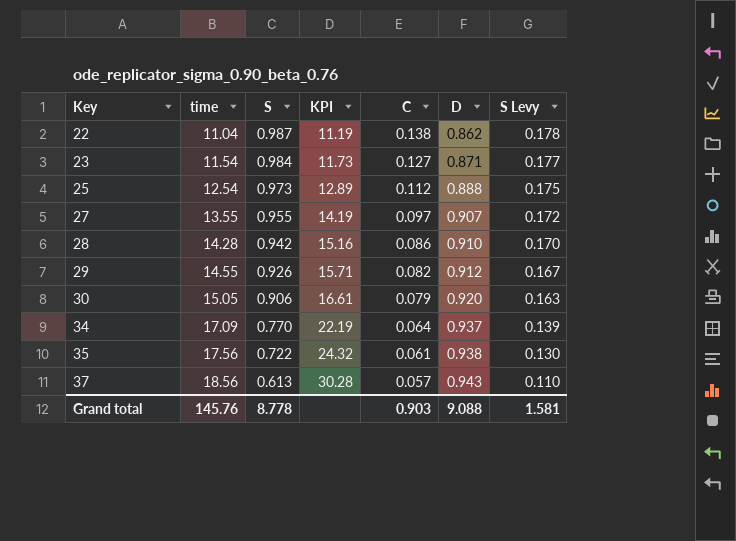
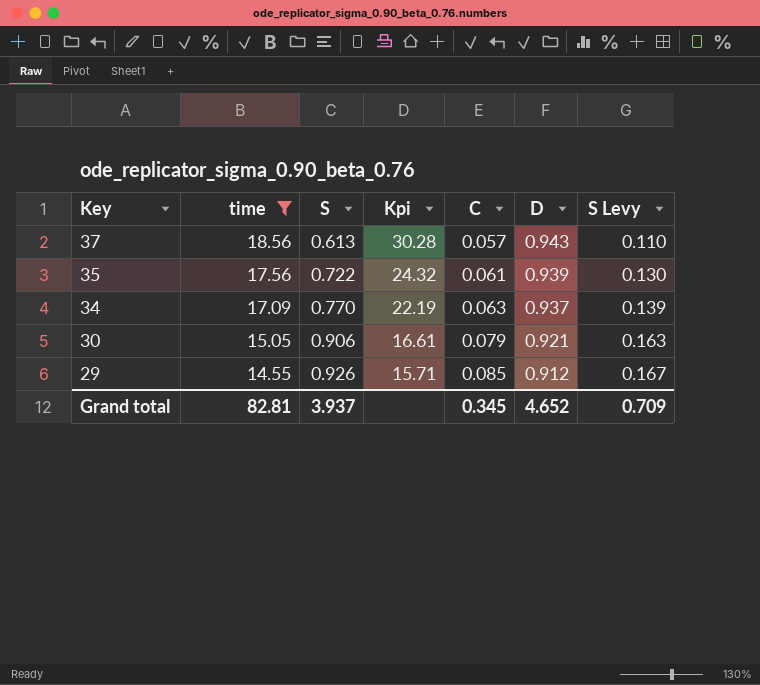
filter: none -> time >= 14.55
row order: Key ascending -> Key descending
column name: KPI -> Kpi
35 | D: 0.938 -> 0.939
34 | C: 0.064 -> 0.063
30 | D: 0.920 -> 0.921
29 | C: 0.082 -> 0.085
Grand total | time: 145.76 -> 82.81
Grand total | S: 8.778 -> 3.937
Grand total | C: 0.903 -> 0.345
Grand total | D: 9.088 -> 4.652
Grand total | S Levy: 1.581 -> 0.709

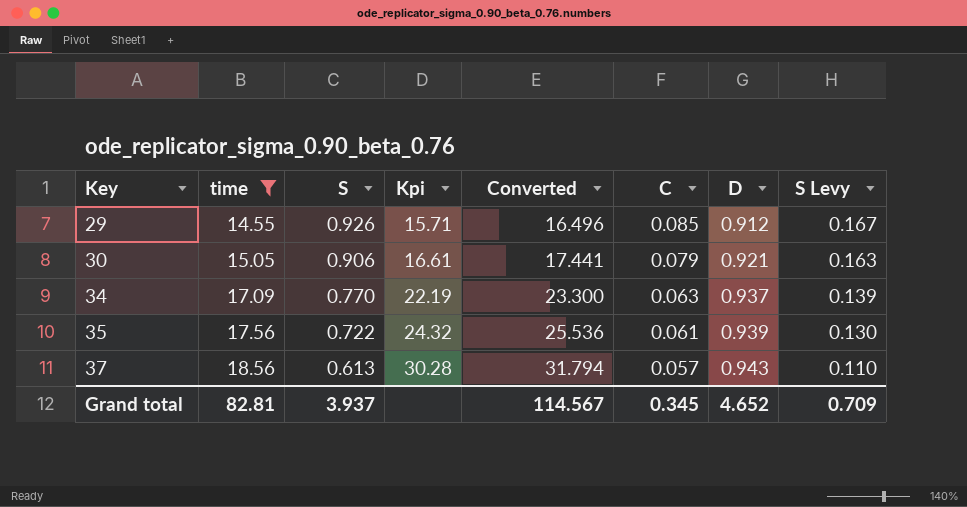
row order: Key descending -> Key ascending
column Converted | formula: none -> [Kpi] * 1.05

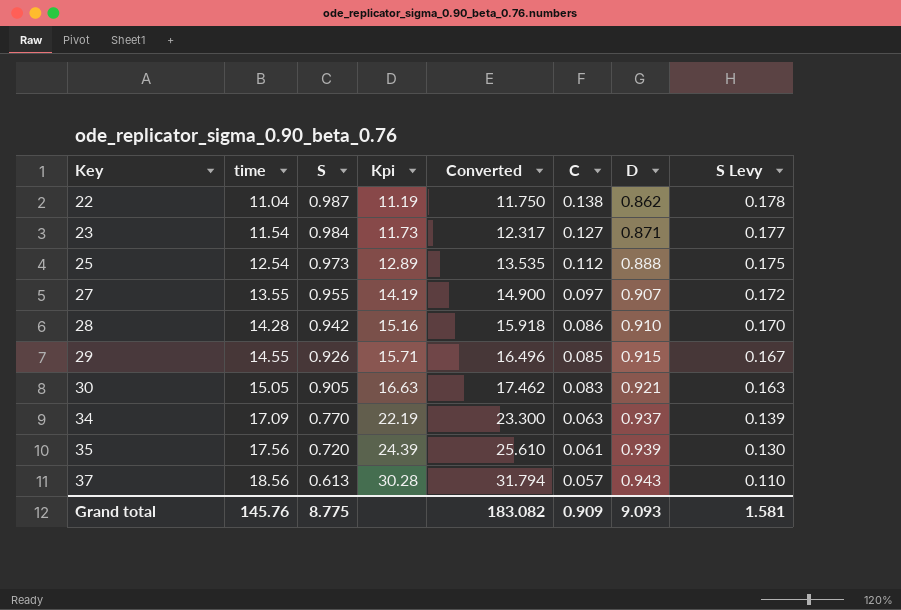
filter: time >= 14.55 -> none
29 | D: 0.912 -> 0.915
30 | S: 0.906 -> 0.905
30 | Kpi: 16.61 -> 16.63
30 | Converted: 17.441 -> 17.462
30 | C: 0.079 -> 0.083
35 | S: 0.722 -> 0.720
35 | Kpi: 24.32 -> 24.39
35 | Converted: 25.536 -> 25.610
Grand total | time: 82.81 -> 145.76
Grand total | S: 3.937 -> 8.775
Grand total | Converted: 114.567 -> 183.082
Grand total | C: 0.345 -> 0.909
Grand total | D: 4.652 -> 9.093
Grand total | S Levy: 0.709 -> 1.581

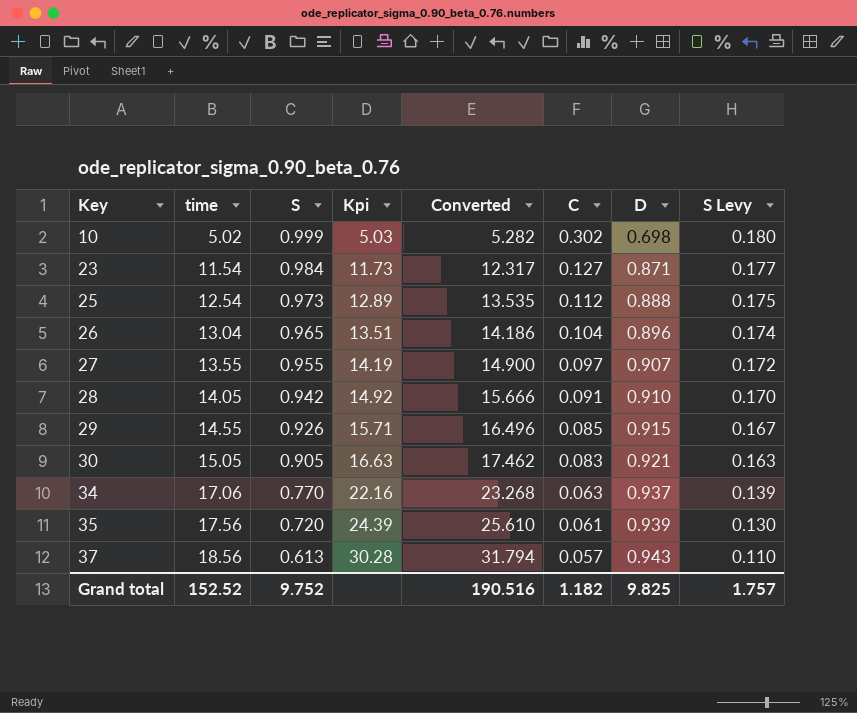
row 22: 11.04 | 0.987 | 11.19 | 11.750 | 0.138 | 0.862 | 0.178 -> none
row 10: none -> 5.02 | 0.999 | 5.03 | 5.282 | 0.302 | 0.698 | 0.180
row 26: none -> 13.04 | 0.965 | 13.51 | 14.186 | 0.104 | 0.896 | 0.174
28 | time: 14.28 -> 14.05
28 | Kpi: 15.16 -> 14.92
28 | Converted: 15.918 -> 15.666
28 | C: 0.086 -> 0.091
34 | time: 17.09 -> 17.06
34 | Kpi: 22.19 -> 22.16
34 | Converted: 23.300 -> 23.268
Grand total | time: 145.76 -> 152.52
Grand total | S: 8.775 -> 9.752
Grand total | Converted: 183.082 -> 190.516
Grand total | C: 0.909 -> 1.182
Grand total | D: 9.093 -> 9.825
Grand total | S Levy: 1.581 -> 1.757

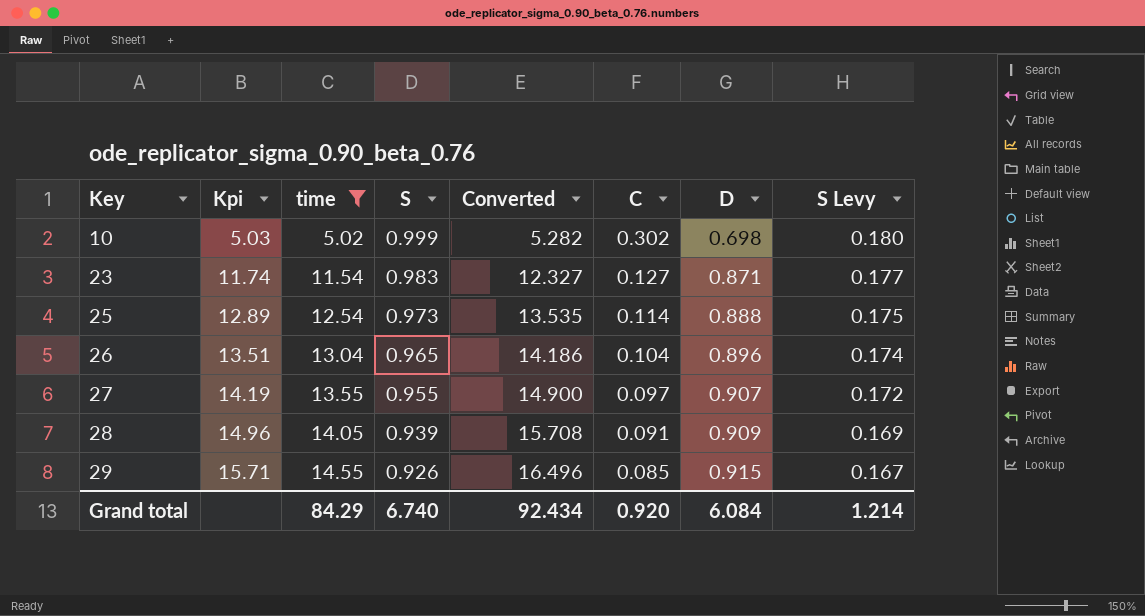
filter: none -> time <= 14.55
column Kpi | position: 4 -> 2
23 | Kpi: 11.73 -> 11.74
23 | S: 0.984 -> 0.983
23 | Converted: 12.317 -> 12.327
25 | C: 0.112 -> 0.114
28 | Kpi: 14.92 -> 14.96
28 | S: 0.942 -> 0.939
28 | Converted: 15.666 -> 15.708
28 | D: 0.910 -> 0.909
28 | S Levy: 0.170 -> 0.169
Grand total | time: 152.52 -> 84.29
Grand total | S: 9.752 -> 6.740
Grand total | Converted: 190.516 -> 92.434
Grand total | C: 1.182 -> 0.920
Grand total | D: 9.825 -> 6.084
Grand total | S Levy: 1.757 -> 1.214

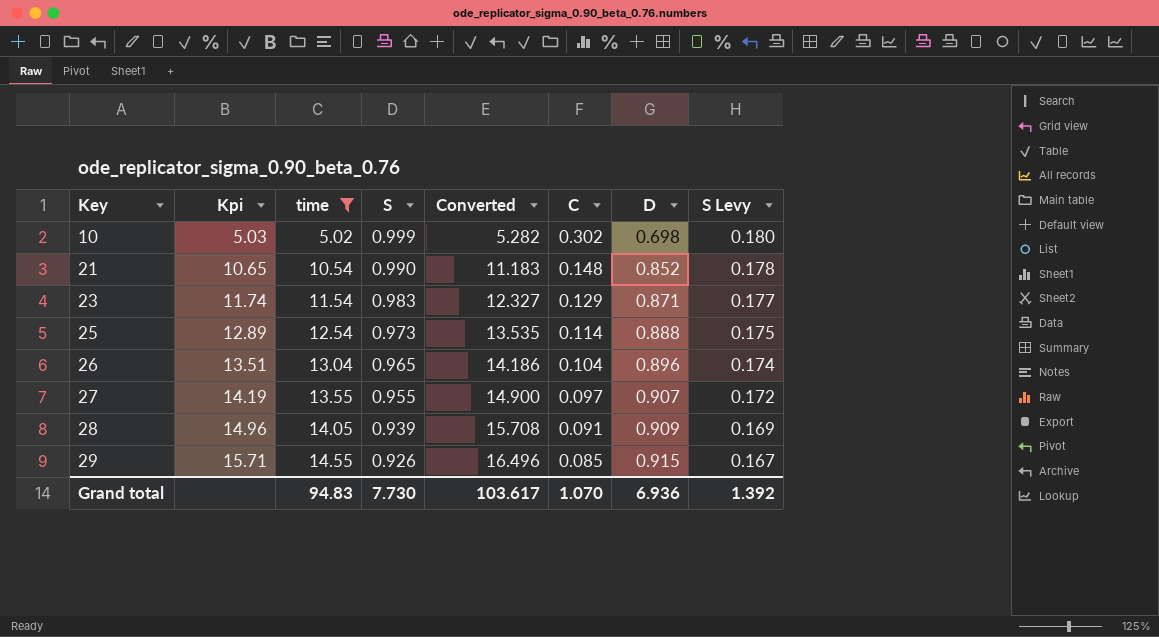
row 21: none -> 10.65 | 10.54 | 0.990 | 11.183 | 0.148 | 0.852 | 0.178
23 | C: 0.127 -> 0.129
Grand total | time: 84.29 -> 94.83
Grand total | S: 6.740 -> 7.730
Grand total | Converted: 92.434 -> 103.617
Grand total | C: 0.920 -> 1.070
Grand total | D: 6.084 -> 6.936
Grand total | S Levy: 1.214 -> 1.392

